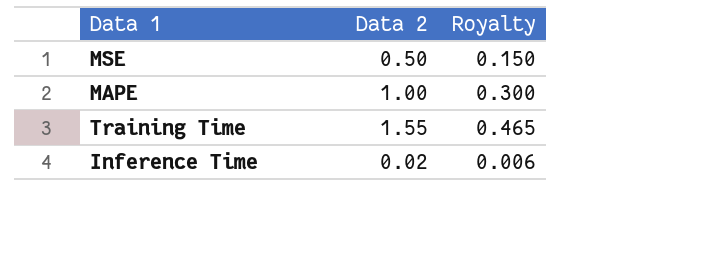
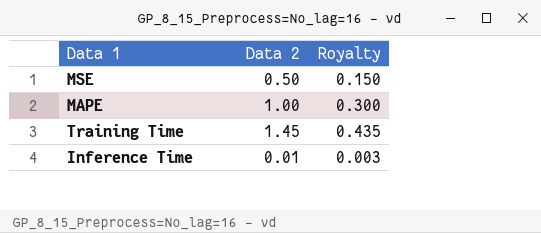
Training Time | Data 2: 1.55 -> 1.45
Training Time | Royalty: 0.465 -> 0.435
Inference Time | Data 2: 0.02 -> 0.01
Inference Time | Royalty: 0.006 -> 0.003

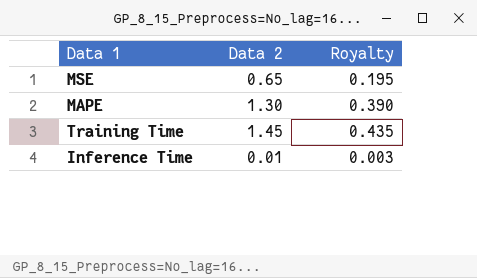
MSE | Data 2: 0.50 -> 0.65
MSE | Royalty: 0.150 -> 0.195
MAPE | Data 2: 1.00 -> 1.30
MAPE | Royalty: 0.300 -> 0.390

